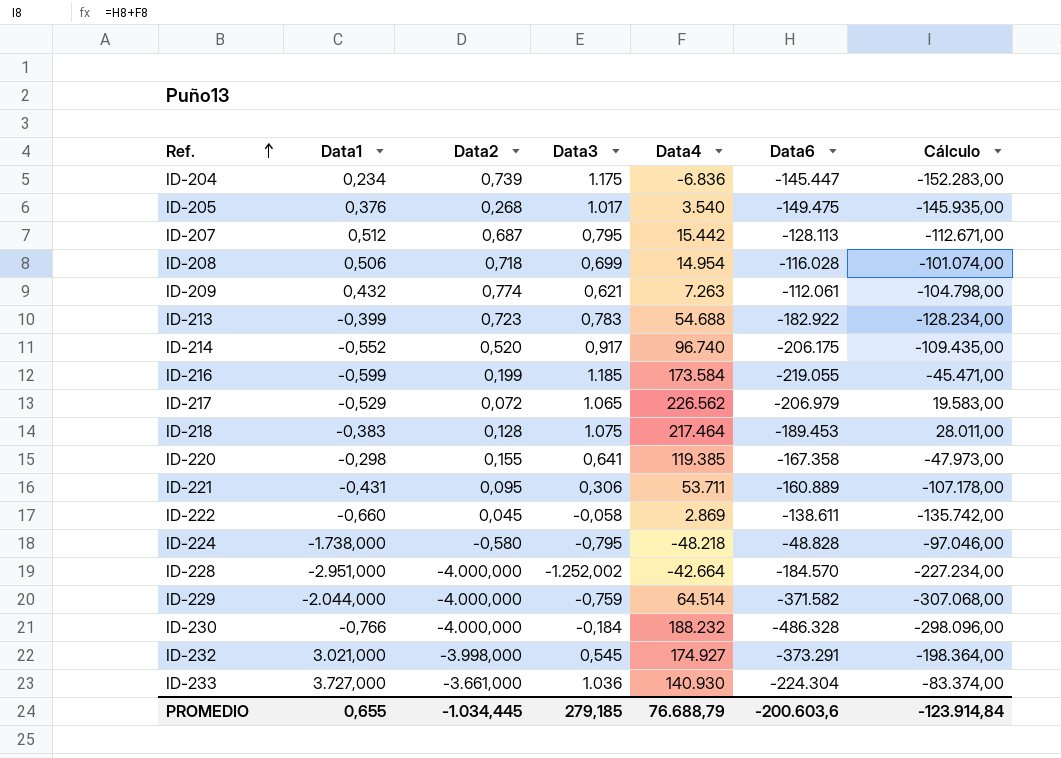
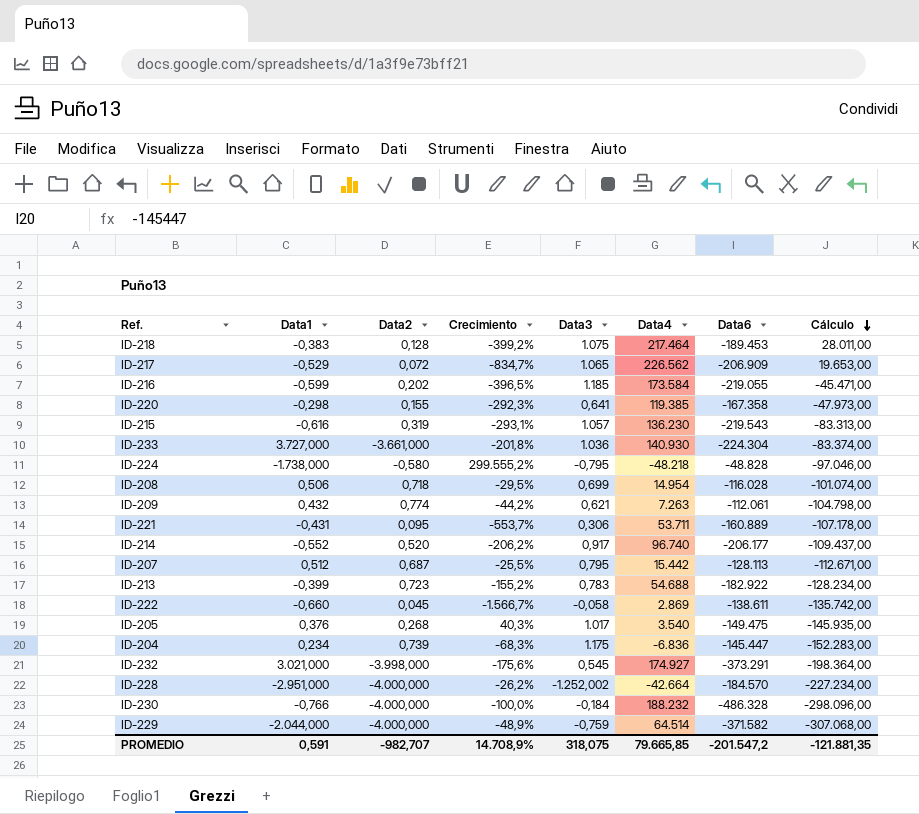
row order: Ref. ascending -> Cálculo descending
column Crecimiento | formula: none -> ([Data1] - [Data2]) / [Data2]
ID-217 | Data6: -206.979 -> -206.909
ID-217 | Cálculo: 19.583,00 -> 19.653,00
ID-216 | Data2: 0,199 -> 0,202
row ID-215: none -> -0,616 | 0,319 | -293,1% | 1.057 | 136.230 | -219.543 | -83.313,00
ID-214 | Data6: -206.175 -> -206.177
ID-214 | Cálculo: -109.435,00 -> -109.437,00
PROMEDIO | Data1: 0,655 -> 0,591
PROMEDIO | Data2: -1.034,445 -> -982,707
PROMEDIO | Data3: 279,185 -> 318,075
PROMEDIO | Data4: 76.688,79 -> 79.665,85
PROMEDIO | Data6: -200.603,6 -> -201.547,2
PROMEDIO | Cálculo: -123.914,84 -> -121.881,35

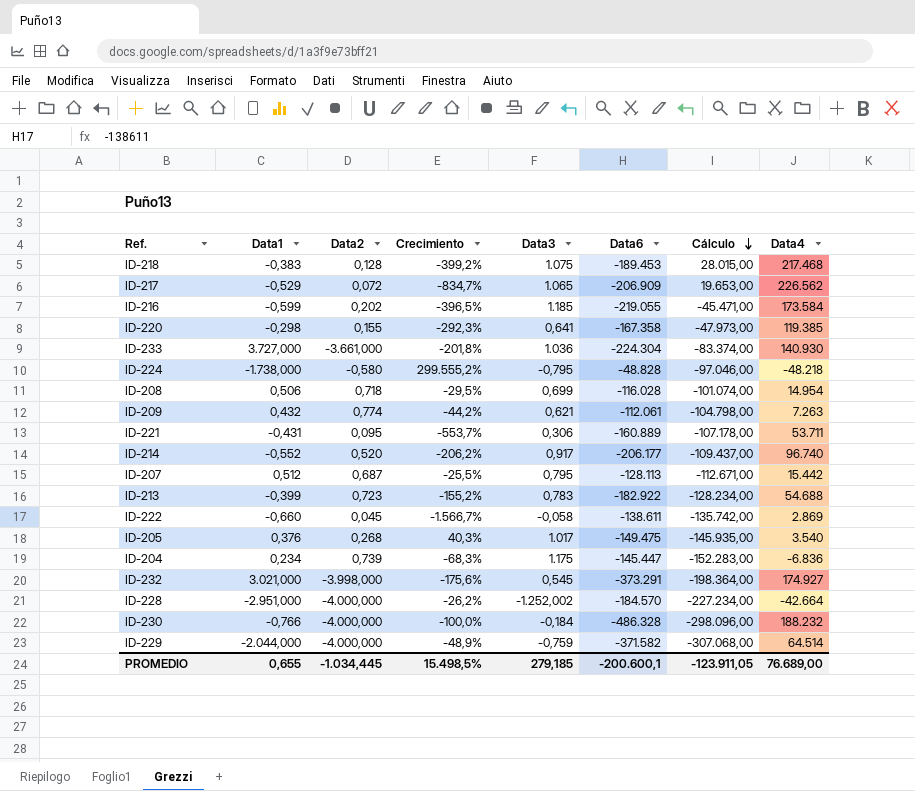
column Data4 | position: 6 -> 8
row ID-215: -0,616 | 0,319 | -293,1% | 1.057 | 136.230 | -219.543 | -83.313,00 -> none
ID-218 | Cálculo: 28.011,00 -> 28.015,00
ID-218 | Data4: 217.464 -> 217.468
PROMEDIO | Data1: 0,591 -> 0,655
PROMEDIO | Data2: -982,707 -> -1.034,445
PROMEDIO | Crecimiento: 14.708,9% -> 15.498,5%
PROMEDIO | Data3: 318,075 -> 279,185
PROMEDIO | Data6: -201.547,2 -> -200.600,1
PROMEDIO | Cálculo: -121.881,35 -> -123.911,05
PROMEDIO | Data4: 79.665,85 -> 76.689,00

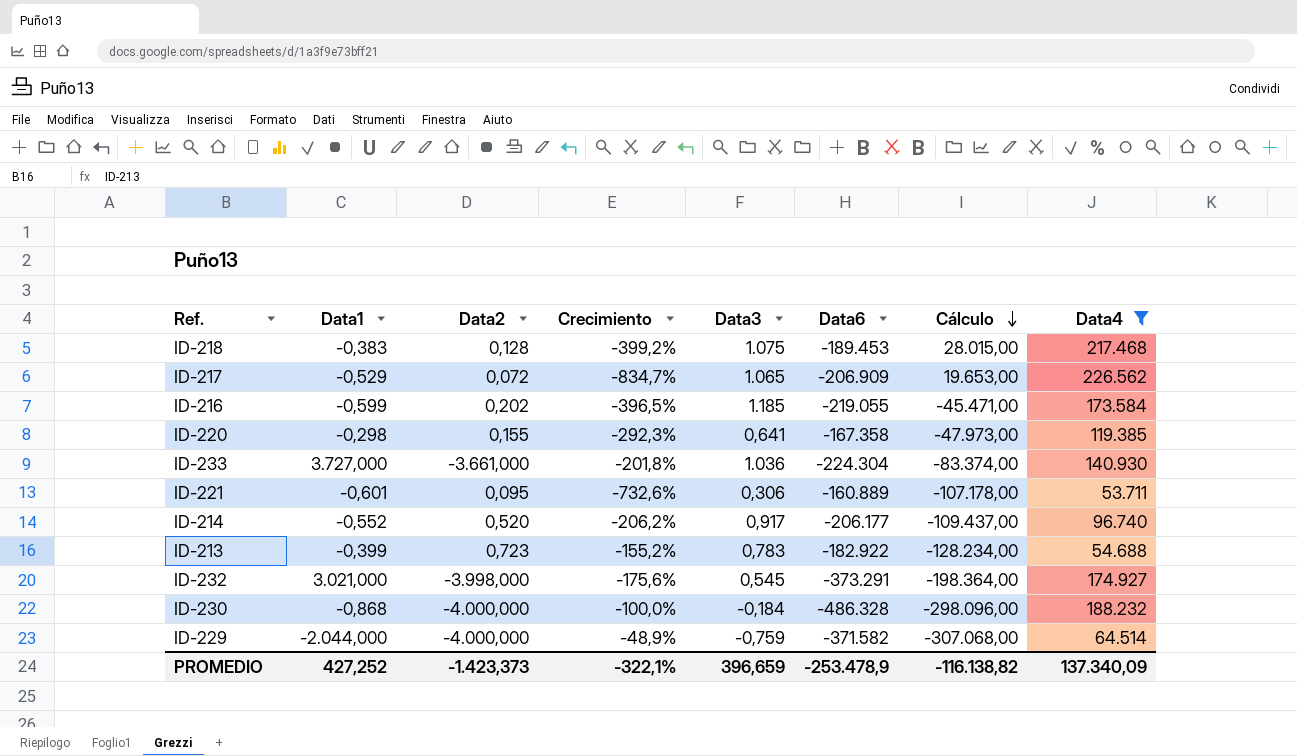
filter: none -> Data4 >= 53.711
ID-221 | Data1: -0,431 -> -0,601
ID-221 | Crecimiento: -553,7% -> -732,6%
ID-230 | Data1: -0,766 -> -0,868
PROMEDIO | Data1: 0,655 -> 427,252
PROMEDIO | Data2: -1.034,445 -> -1.423,373
PROMEDIO | Crecimiento: 15.498,5% -> -322,1%
PROMEDIO | Data3: 279,185 -> 396,659
PROMEDIO | Data6: -200.600,1 -> -253.478,9
PROMEDIO | Cálculo: -123.911,05 -> -116.138,82
PROMEDIO | Data4: 76.689,00 -> 137.340,09

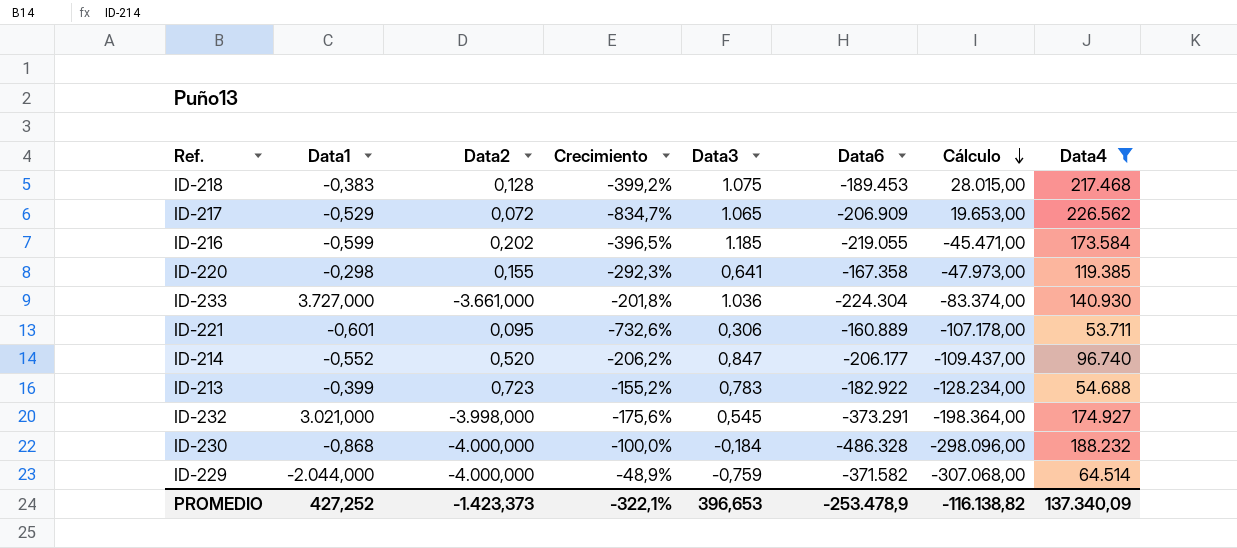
ID-214 | Data3: 0,917 -> 0,847
PROMEDIO | Data3: 396,659 -> 396,653

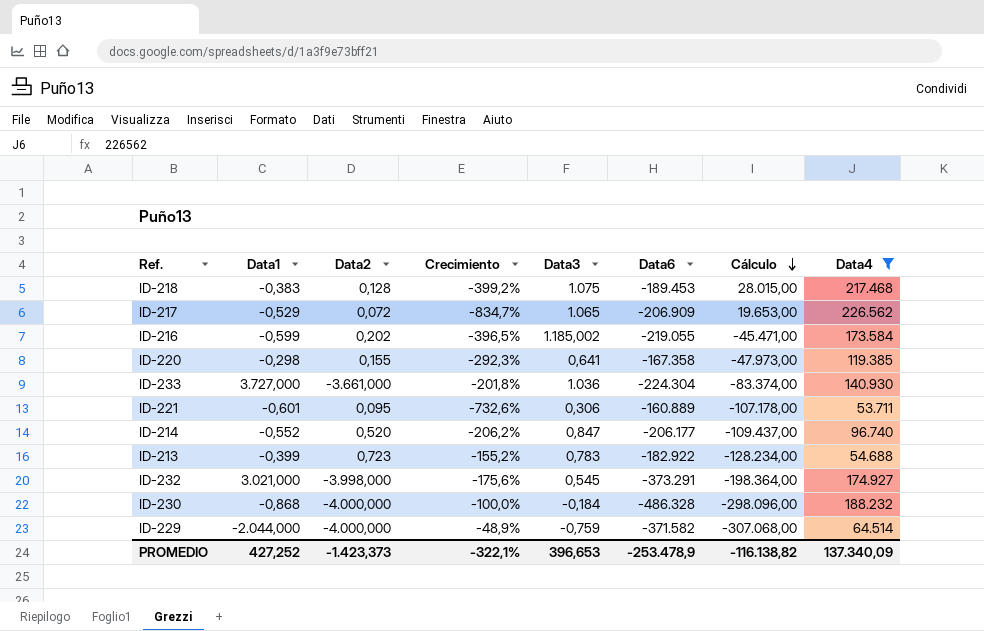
ID-216 | Data3: 1.185 -> 1.185,002

